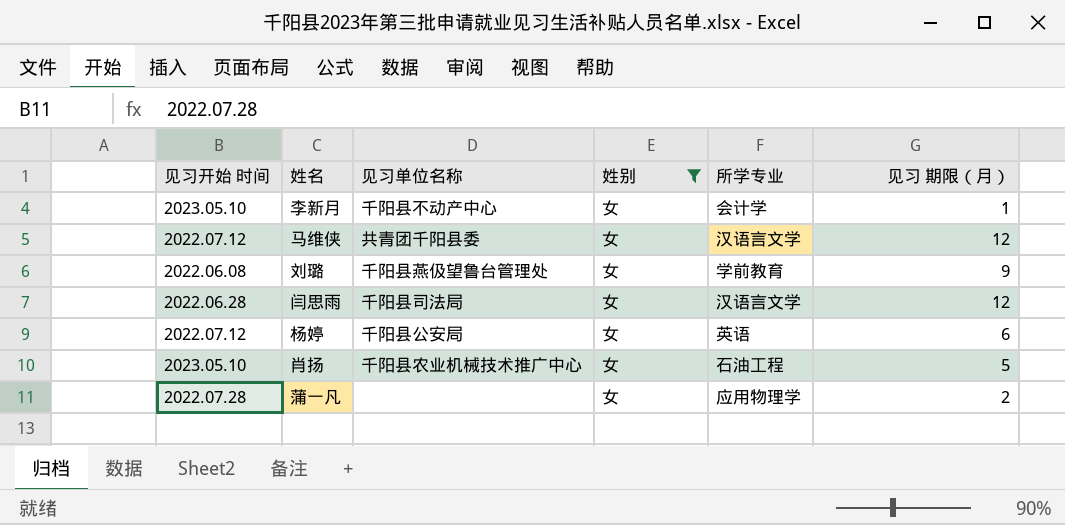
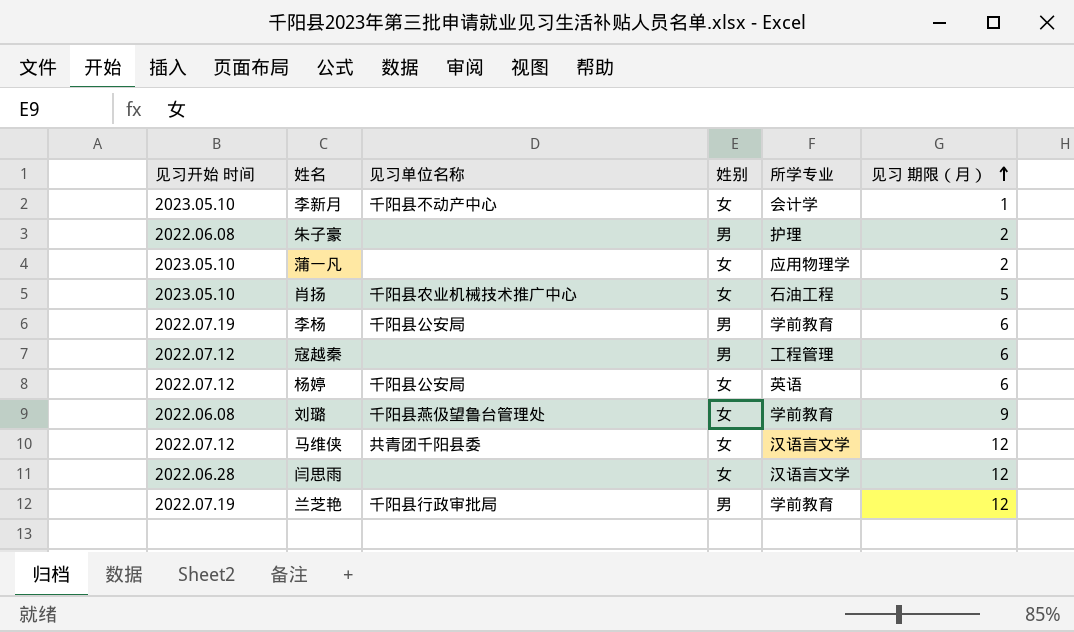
filter: 姓别 = 女 -> none
row order: none -> 见习 期限（月） ascending
蒲一凡 | 见习开始 时间: 2022.07.28 -> 2023.05.10
闫思雨 | 见习单位名称: 千阳县司法局 -> none

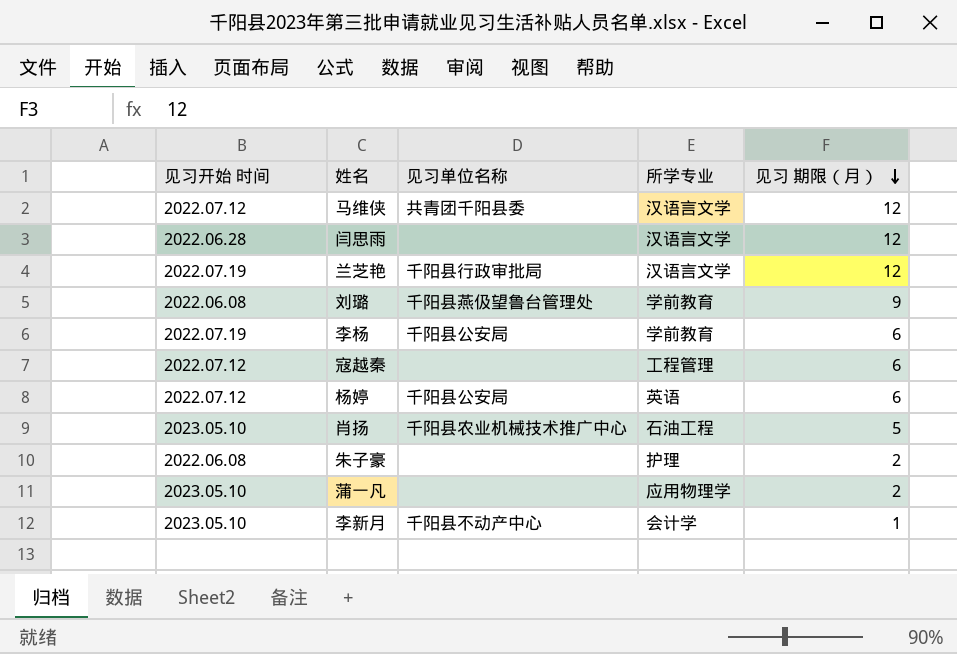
row order: 见习 期限（月） ascending -> 见习 期限（月） descending
column 姓别 | position: 4 -> none
兰芝艳 | 所学专业: 学前教育 -> 汉语言文学

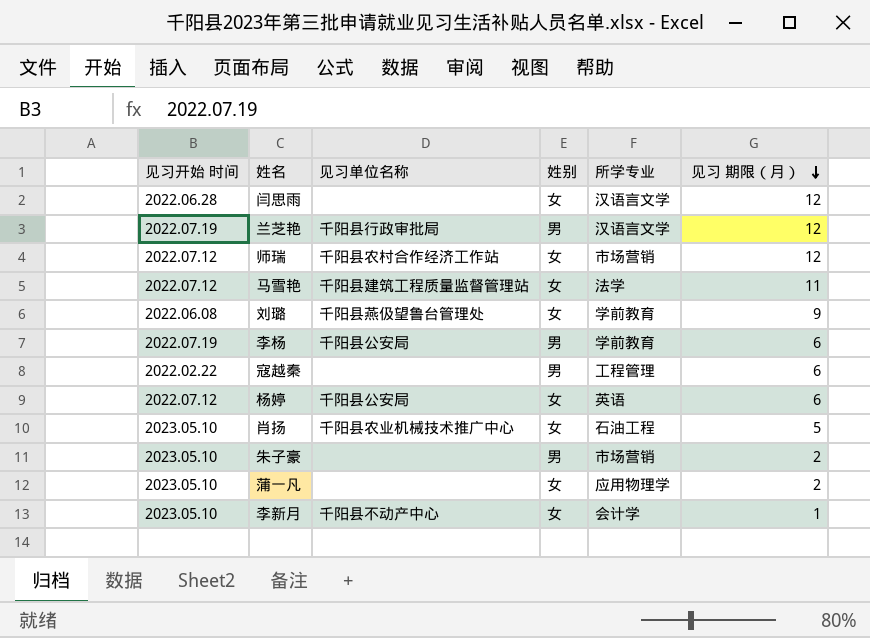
column 姓别 | position: none -> 4
row 马维侠: 2022.07.12 | 共青团千阳县委 | 汉语言文学 | 12 -> none
row 师瑞: none -> 2022.07.12 | 千阳县农村合作经济工作站 | 女 | 市场营销 | 12
row 马雪艳: none -> 2022.07.12 | 千阳县建筑工程质量监督管理站 | 女 | 法学 | 11
寇越秦 | 见习开始 时间: 2022.07.12 -> 2022.02.22
朱子豪 | 见习开始 时间: 2022.06.08 -> 2023.05.10
朱子豪 | 所学专业: 护理 -> 市场营销

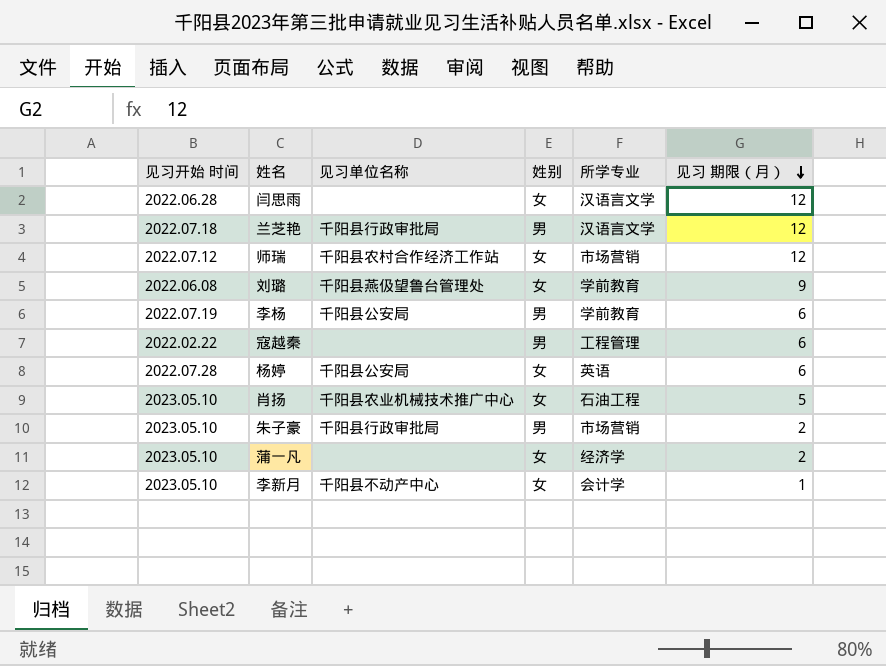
row 马雪艳: 2022.07.12 | 千阳县建筑工程质量监督管理站 | 女 | 法学 | 11 -> none
兰芝艳 | 见习开始 时间: 2022.07.19 -> 2022.07.18
杨婷 | 见习开始 时间: 2022.07.12 -> 2022.07.28
朱子豪 | 见习单位名称: none -> 千阳县行政审批局
蒲一凡 | 所学专业: 应用物理学 -> 经济学

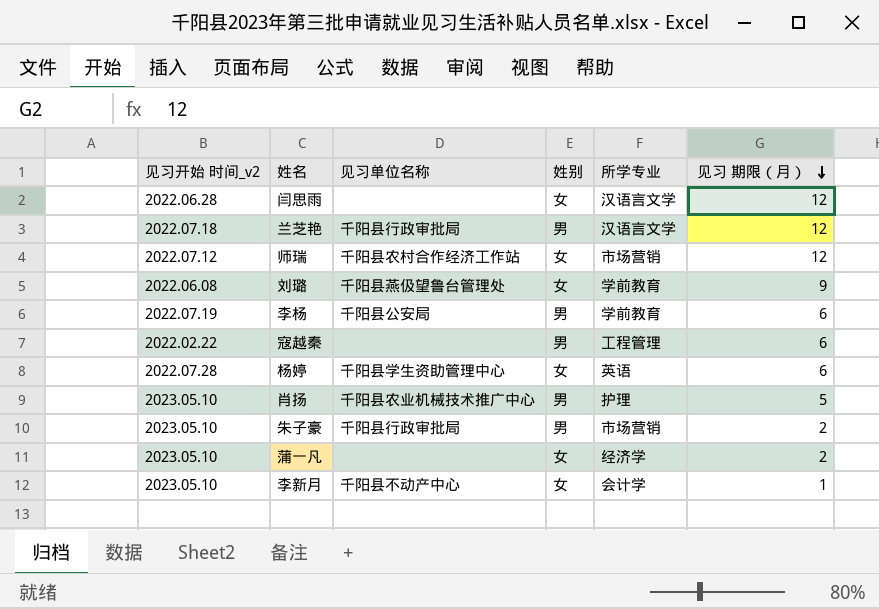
column name: 见习开始 时间 -> 见习开始 时间_v2
杨婷 | 见习单位名称: 千阳县公安局 -> 千阳县学生资助管理中心
肖扬 | 姓别: 女 -> 男
肖扬 | 所学专业: 石油工程 -> 护理

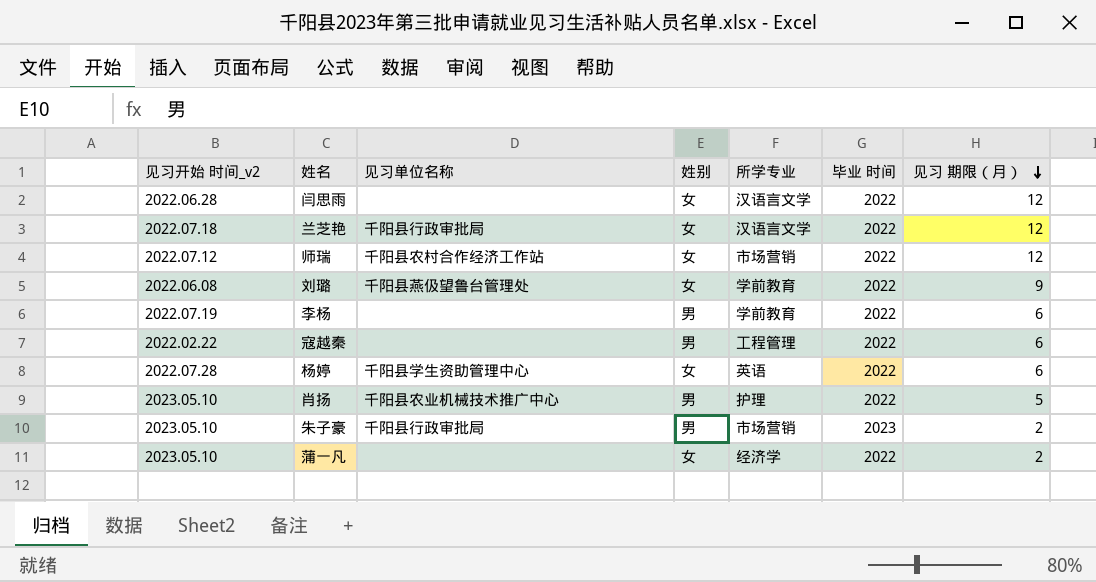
column 毕业 时间 | position: none -> 6
row 李新月: 2023.05.10 | 千阳县不动产中心 | 女 | 会计学 | 1 -> none
兰芝艳 | 姓别: 男 -> 女
李杨 | 见习单位名称: 千阳县公安局 -> none

